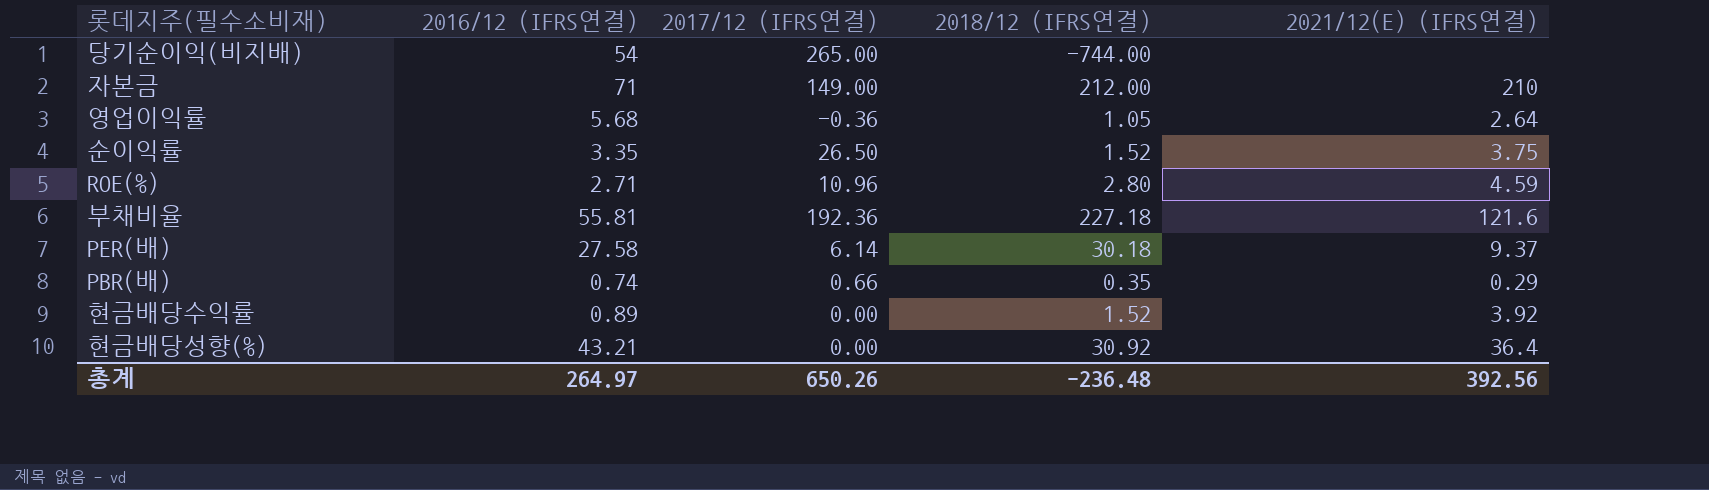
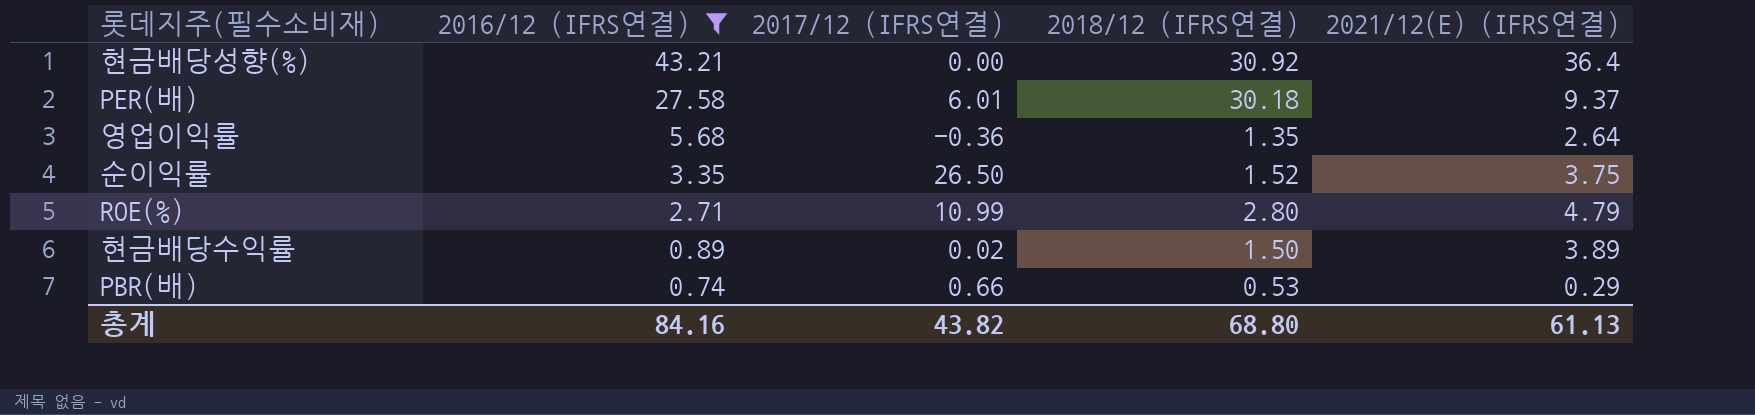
filter: none -> 2016/12 (IFRS연결) <= 43.21
row order: none -> 2016/12 (IFRS연결) descending
PER(배) | 2017/12 (IFRS연결): 6.14 -> 6.01
영업이익률 | 2018/12 (IFRS연결): 1.05 -> 1.35
ROE(%) | 2017/12 (IFRS연결): 10.96 -> 10.99
ROE(%) | 2021/12(E) (IFRS연결): 4.59 -> 4.79
현금배당수익률 | 2017/12 (IFRS연결): 0.00 -> 0.02
현금배당수익률 | 2018/12 (IFRS연결): 1.52 -> 1.50
현금배당수익률 | 2021/12(E) (IFRS연결): 3.92 -> 3.89
PBR(배) | 2018/12 (IFRS연결): 0.35 -> 0.53
총계 | 2016/12 (IFRS연결): 264.97 -> 84.16
총계 | 2017/12 (IFRS연결): 650.26 -> 43.82
총계 | 2018/12 (IFRS연결): -236.48 -> 68.80
총계 | 2021/12(E) (IFRS연결): 392.56 -> 61.13

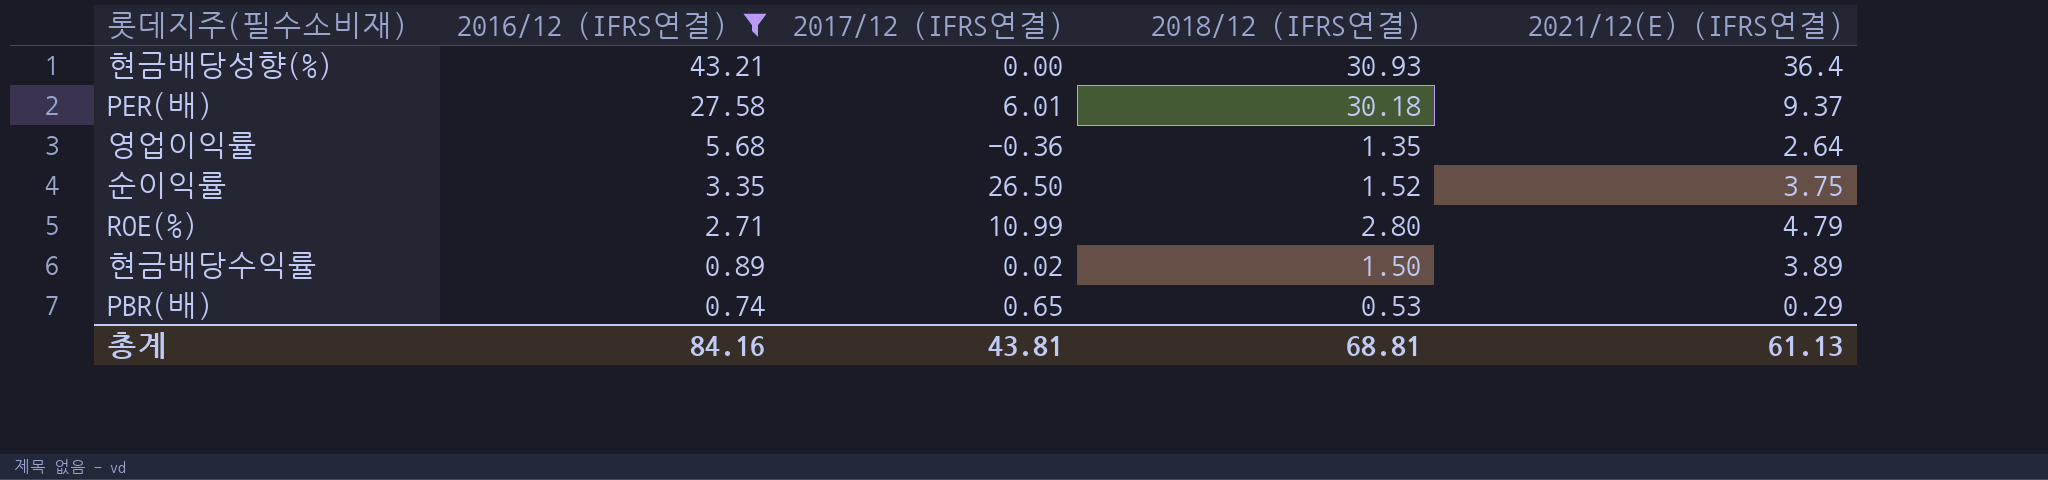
현금배당성향(%) | 2018/12 (IFRS연결): 30.92 -> 30.93
PBR(배) | 2017/12 (IFRS연결): 0.66 -> 0.65
총계 | 2017/12 (IFRS연결): 43.82 -> 43.81
총계 | 2018/12 (IFRS연결): 68.80 -> 68.81

